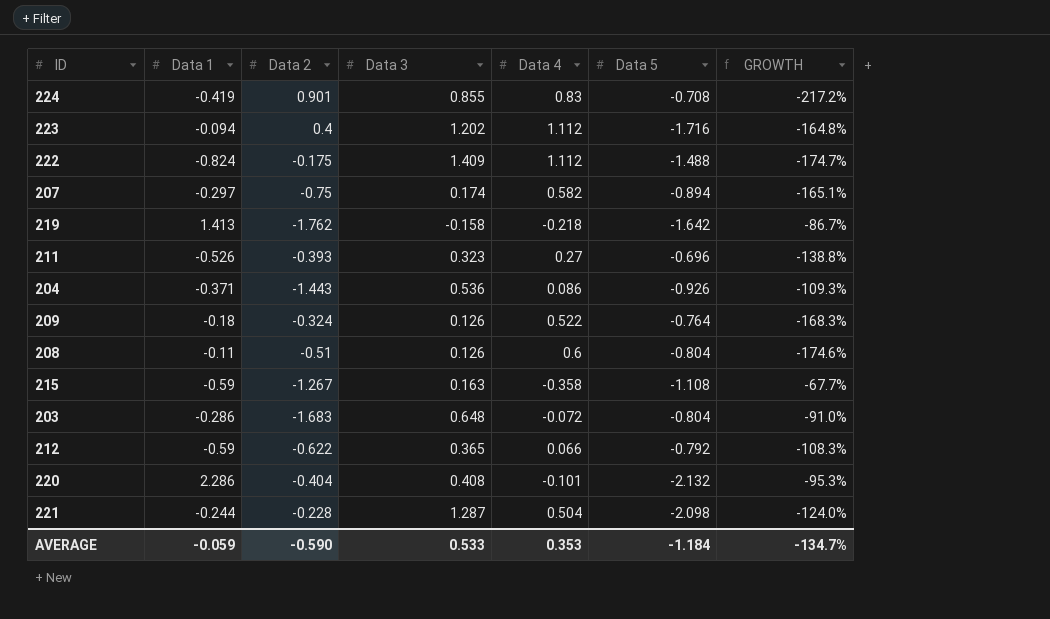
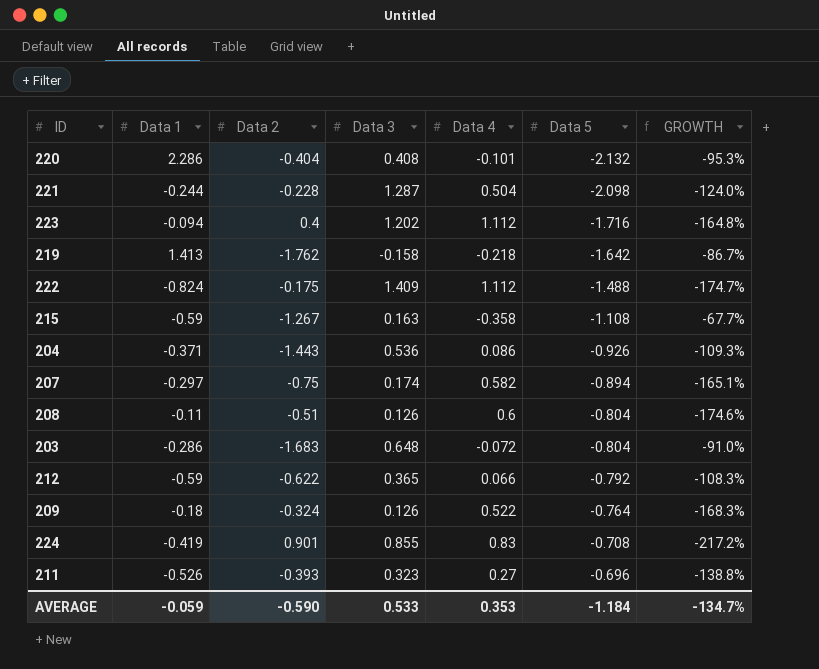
row order: none -> Data 5 ascending

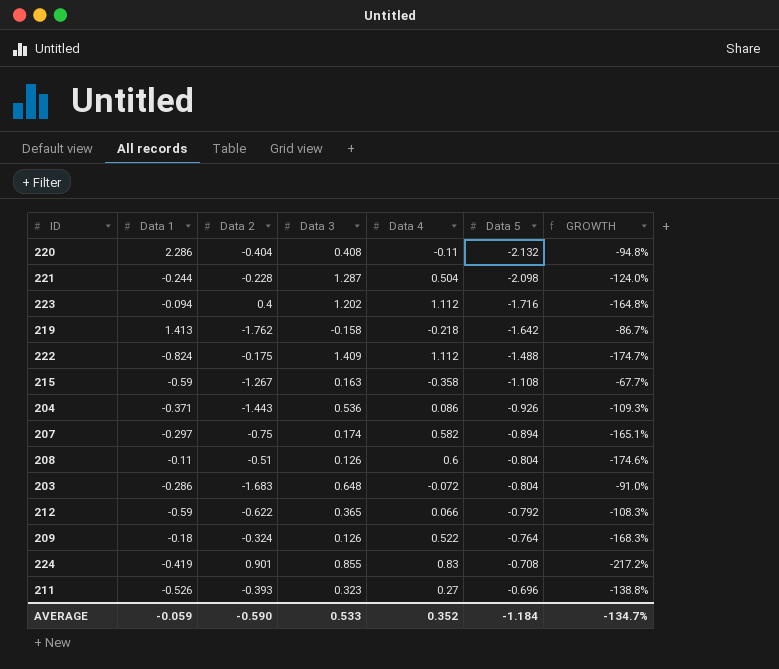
220 | Data 4: -0.101 -> -0.11
220 | GROWTH: -95.3% -> -94.8%
AVERAGE | Data 4: 0.353 -> 0.352

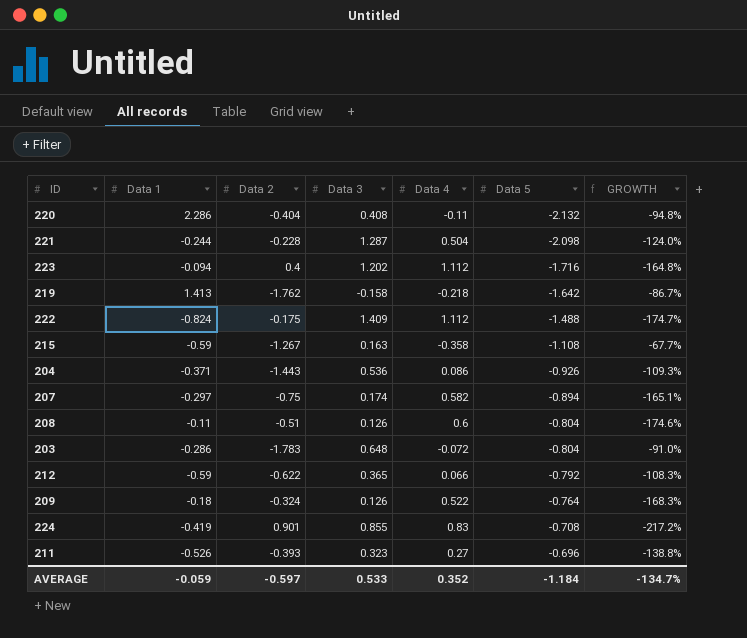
203 | Data 2: -1.683 -> -1.783
AVERAGE | Data 2: -0.590 -> -0.597

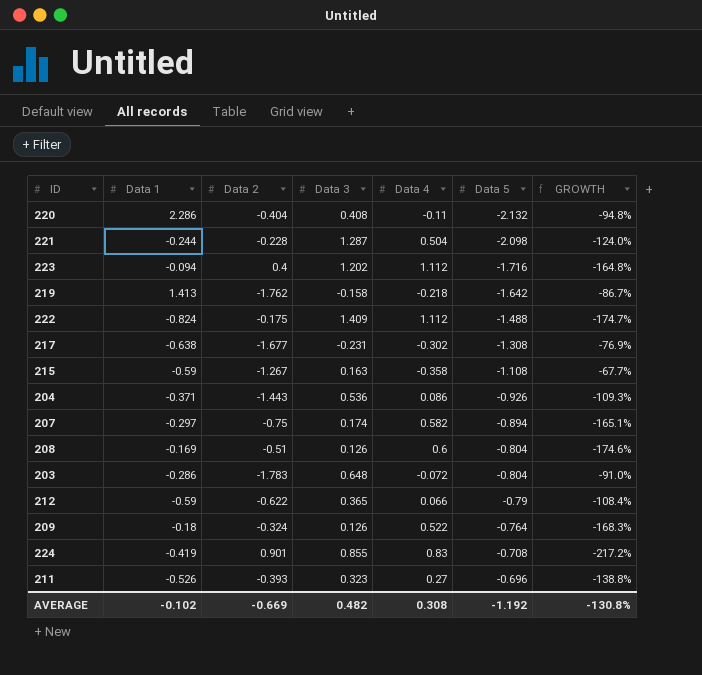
row 217: none -> -0.638 | -1.677 | -0.231 | -0.302 | -1.308 | -76.9%
208 | Data 1: -0.11 -> -0.169
212 | Data 5: -0.792 -> -0.79
212 | GROWTH: -108.3% -> -108.4%
AVERAGE | Data 1: -0.059 -> -0.102
AVERAGE | Data 2: -0.597 -> -0.669
AVERAGE | Data 3: 0.533 -> 0.482
AVERAGE | Data 4: 0.352 -> 0.308
AVERAGE | Data 5: -1.184 -> -1.192
AVERAGE | GROWTH: -134.7% -> -130.8%

